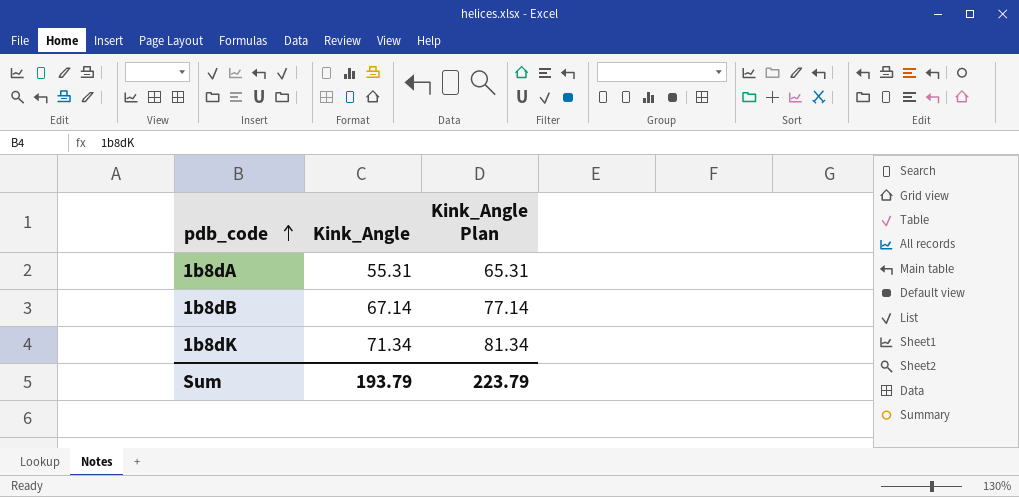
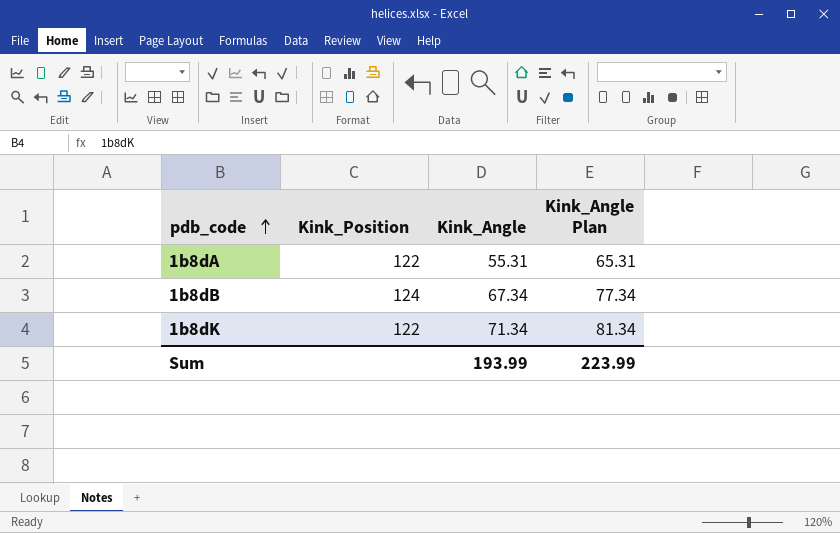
column Kink_Position | position: none -> 2
1b8dB | Kink_Angle: 67.14 -> 67.34
1b8dB | Kink_Angle Plan: 77.14 -> 77.34
Sum | Kink_Angle: 193.79 -> 193.99
Sum | Kink_Angle Plan: 223.79 -> 223.99

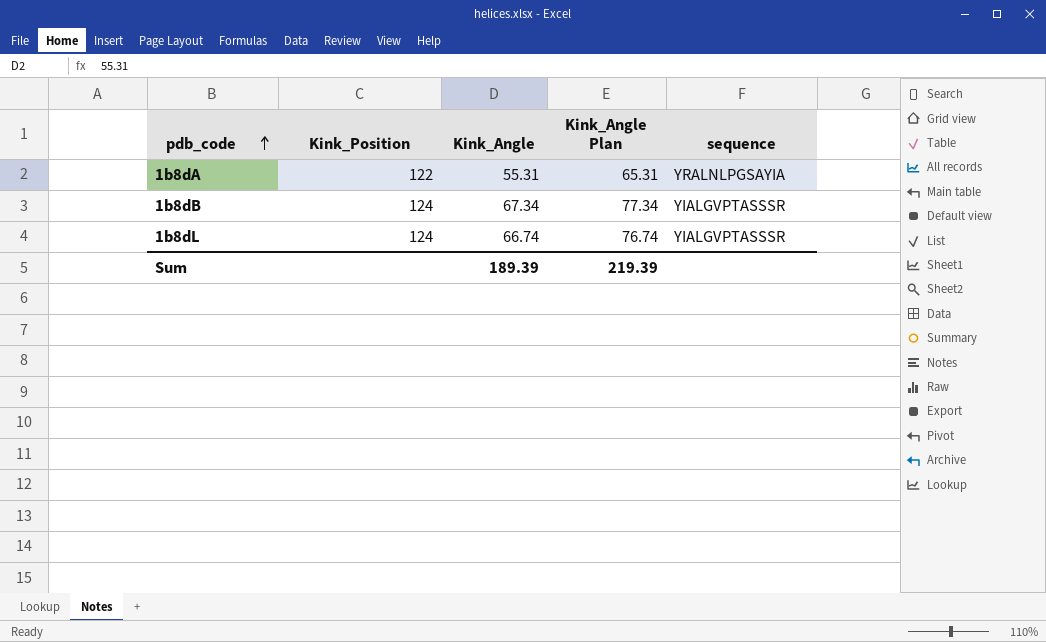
column sequence | position: none -> 5
row 1b8dK: 122 | 71.34 | 81.34 -> none
row 1b8dL: none -> 124 | 66.74 | 76.74 | YIALGVPTASSSR
Sum | Kink_Angle: 193.99 -> 189.39
Sum | Kink_Angle Plan: 223.99 -> 219.39

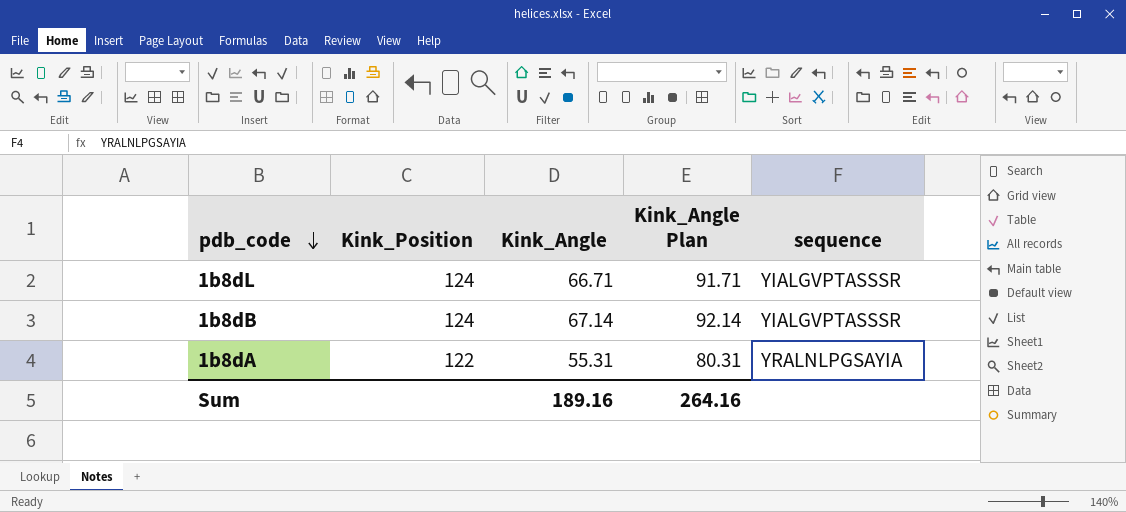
row order: pdb_code ascending -> pdb_code descending
column Kink_Angle Plan | formula: [Kink_Angle] + 10 -> [Kink_Angle] + 25
1b8dL | Kink_Angle: 66.74 -> 66.71
1b8dB | Kink_Angle: 67.34 -> 67.14
Sum | Kink_Angle: 189.39 -> 189.16
Sum | Kink_Angle Plan: 219.39 -> 264.16

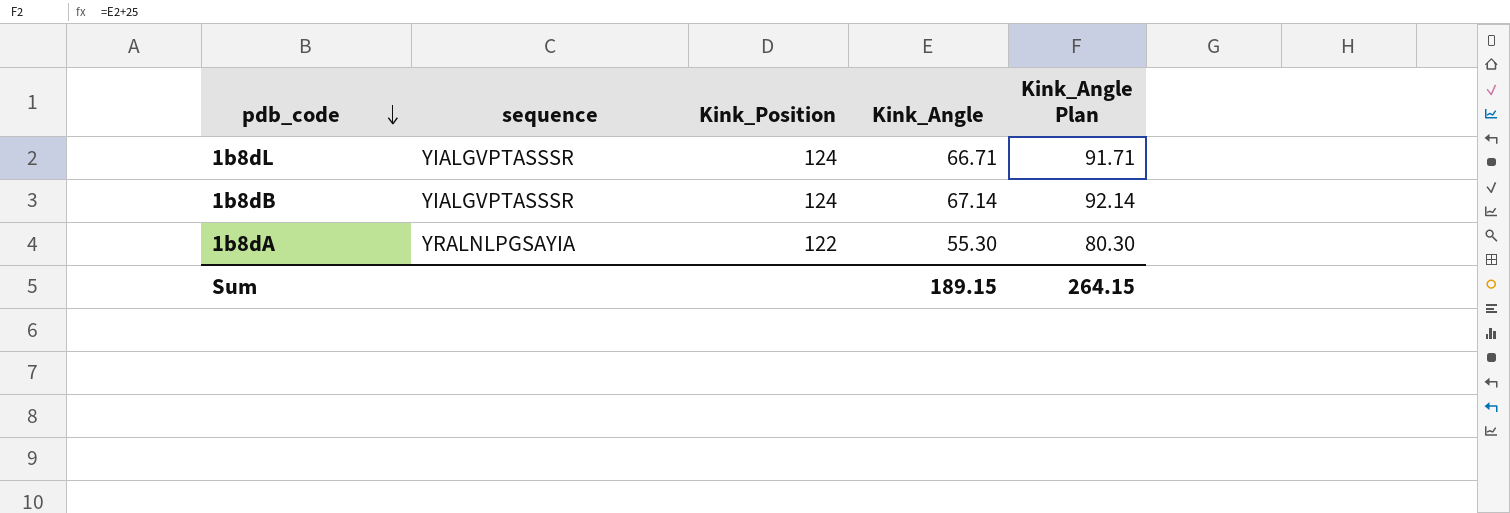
column sequence | position: 5 -> 2
1b8dA | Kink_Angle: 55.31 -> 55.30
1b8dA | Kink_Angle Plan: 80.31 -> 80.30
Sum | Kink_Angle: 189.16 -> 189.15
Sum | Kink_Angle Plan: 264.16 -> 264.15

